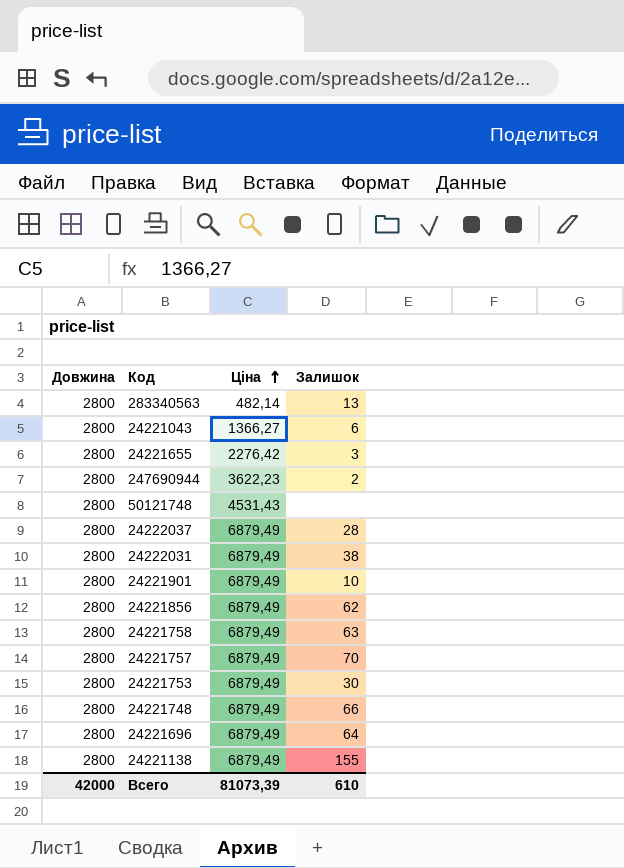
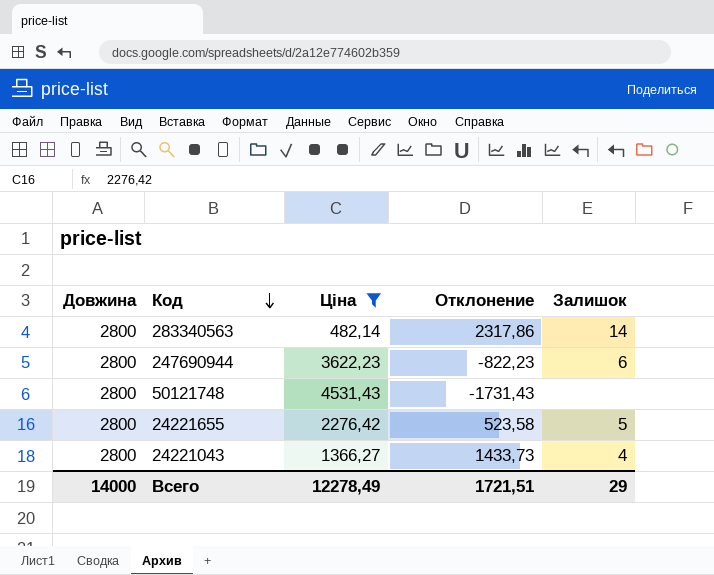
filter: none -> Ціна != 6879,49
row order: Ціна ascending -> Код descending
column Отклонение | formula: none -> [Довжина] - [Ціна]
283340563 | Залишок: 13 -> 14
247690944 | Залишок: 2 -> 6
24221655 | Залишок: 3 -> 5
24221043 | Залишок: 6 -> 4
Всего | Довжина: 42000 -> 14000
Всего | Ціна: 81073,39 -> 12278,49
Всего | Залишок: 610 -> 29

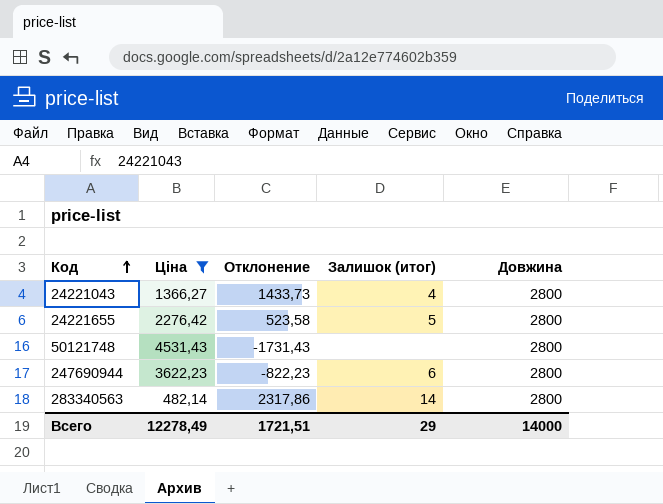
row order: Код descending -> Код ascending
column name: Залишок -> Залишок (итог)
column Довжина | position: 1 -> 5

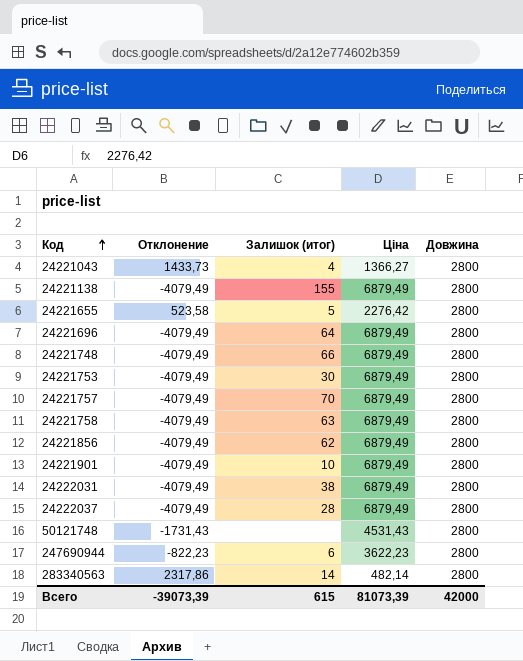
filter: Ціна != 6879,49 -> none
column Ціна | position: 2 -> 4
Всего | Отклонение: 1721,51 -> -39073,39
Всего | Залишок (итог): 29 -> 615
Всего | Ціна: 12278,49 -> 81073,39
Всего | Довжина: 14000 -> 42000

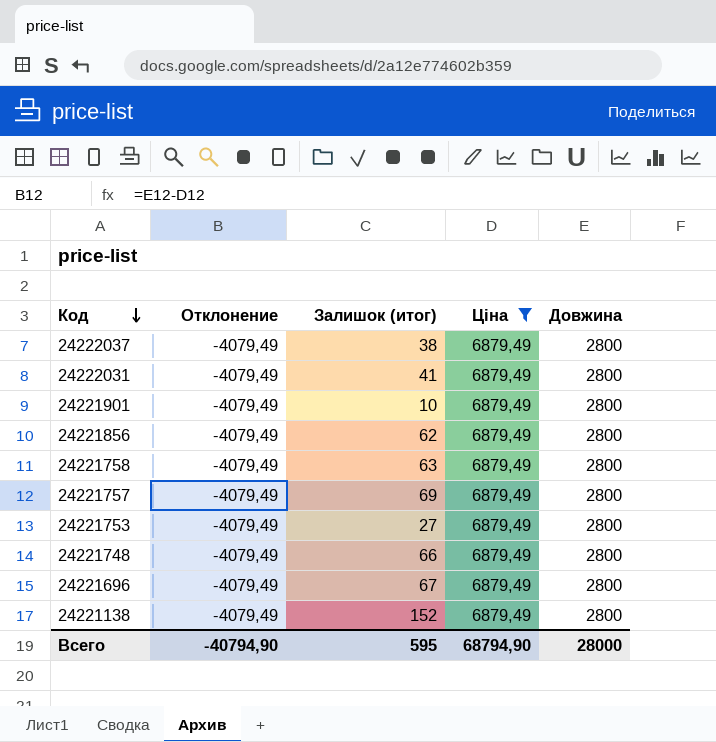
filter: none -> Ціна = 6879,49
row order: Код ascending -> Код descending
24222037 | Залишок (итог): 28 -> 38
24222031 | Залишок (итог): 38 -> 41
24221757 | Залишок (итог): 70 -> 69
24221753 | Залишок (итог): 30 -> 27
24221696 | Залишок (итог): 64 -> 67
24221138 | Залишок (итог): 155 -> 152
Всего | Отклонение: -39073,39 -> -40794,90
Всего | Залишок (итог): 615 -> 595
Всего | Ціна: 81073,39 -> 68794,90
Всего | Довжина: 42000 -> 28000

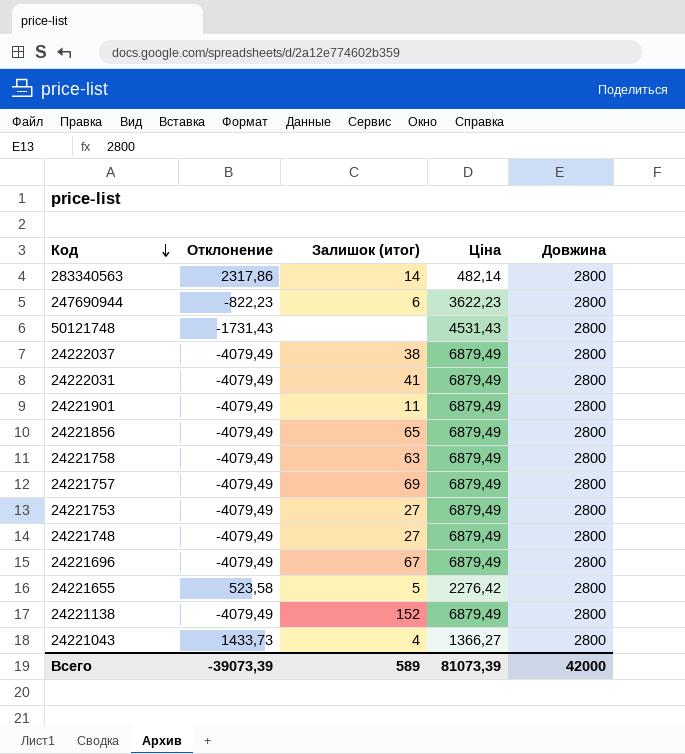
filter: Ціна = 6879,49 -> none
24221901 | Залишок (итог): 10 -> 11
24221856 | Залишок (итог): 62 -> 65
24221748 | Залишок (итог): 66 -> 27
Всего | Отклонение: -40794,90 -> -39073,39
Всего | Залишок (итог): 595 -> 589
Всего | Ціна: 68794,90 -> 81073,39
Всего | Довжина: 28000 -> 42000

